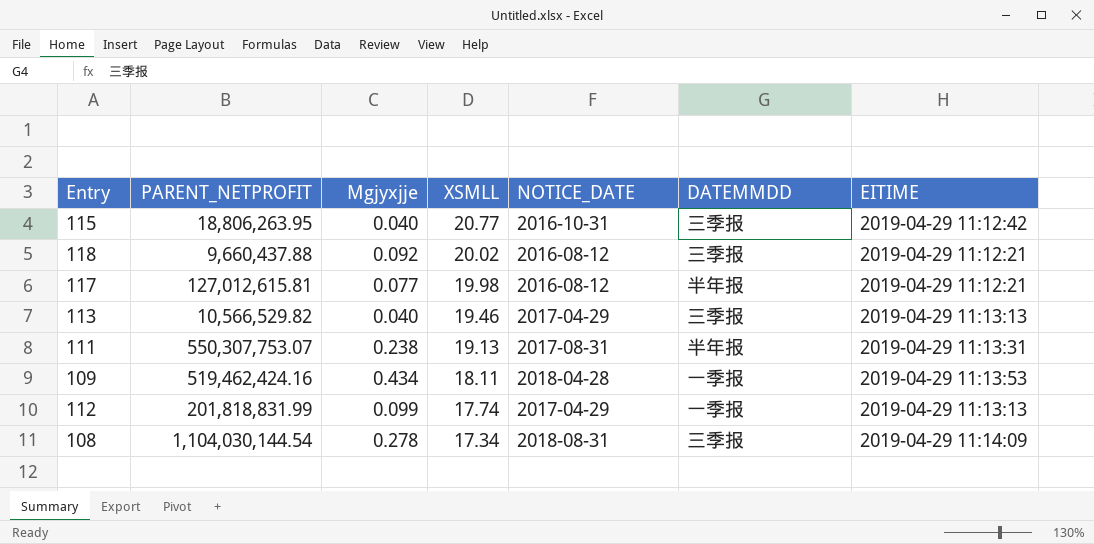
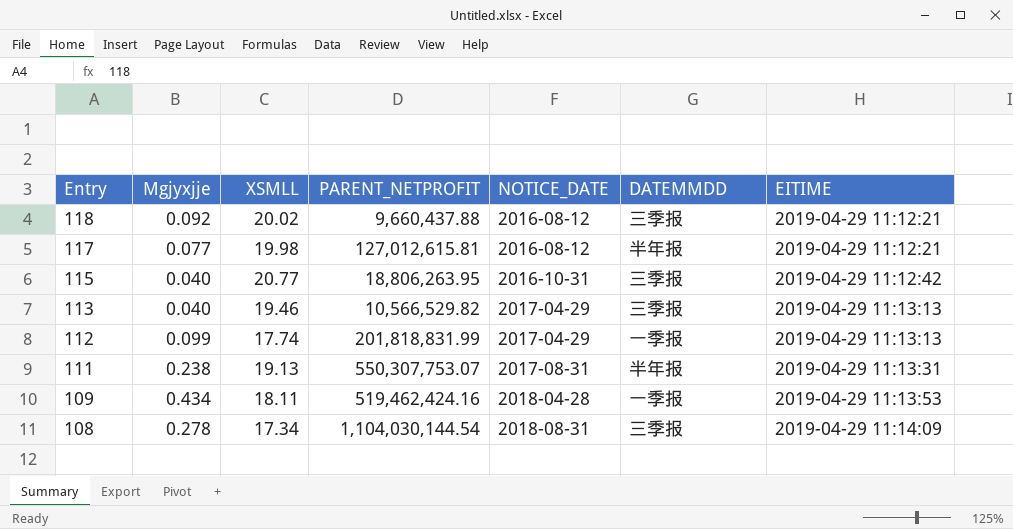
row order: XSMLL descending -> Entry descending
column PARENT_NETPROFIT | position: 2 -> 4

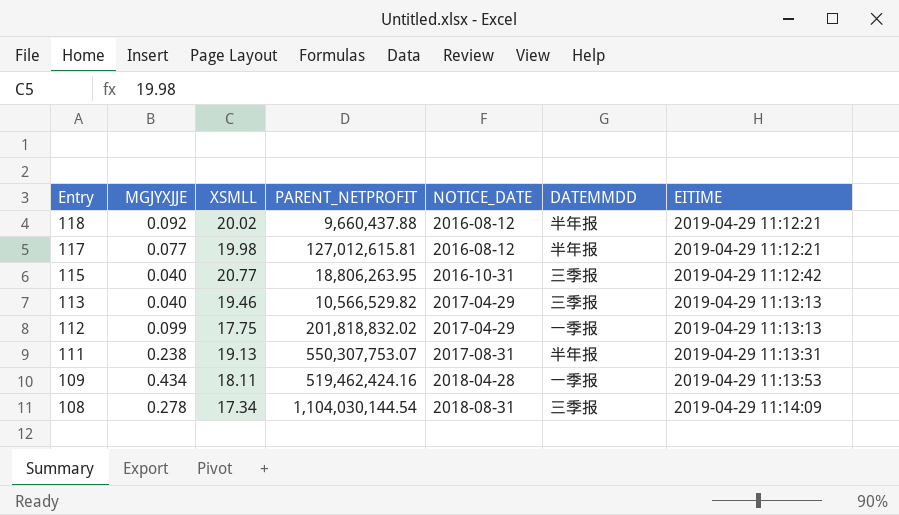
column name: Mgjyxjje -> MGJYXJJE
118 | DATEMMDD: 三季报 -> 半年报
112 | XSMLL: 17.74 -> 17.75
112 | PARENT_NETPROFIT: 201,818,831.99 -> 201,818,832.02

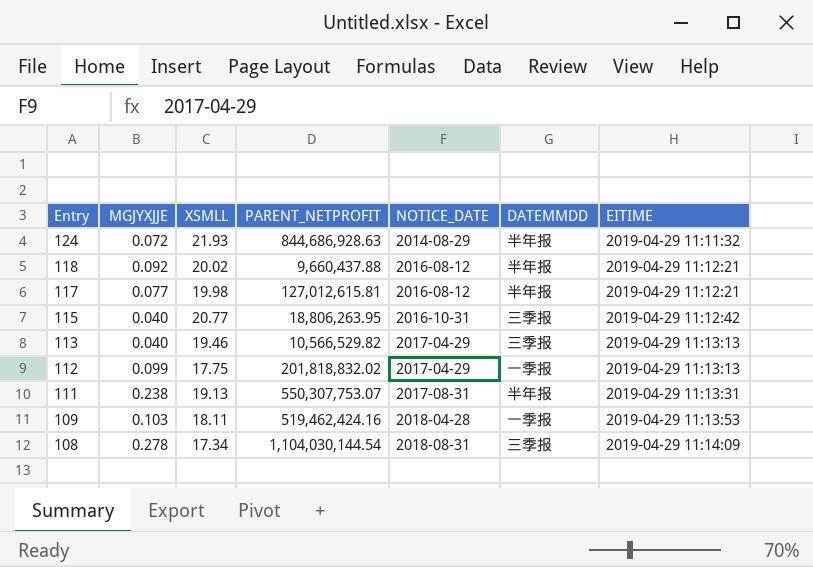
row 124: none -> 0.072 | 21.93 | 844,686,928.63 | 2014-08-29 | 半年报 | 2019-04-29 11:11:32
109 | MGJYXJJE: 0.434 -> 0.103

